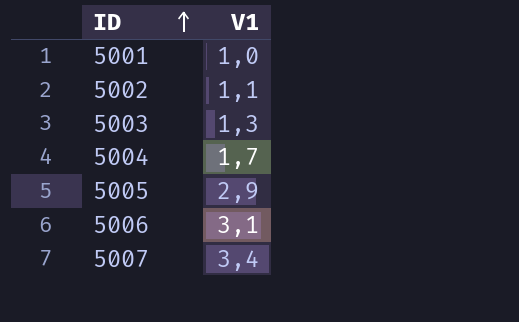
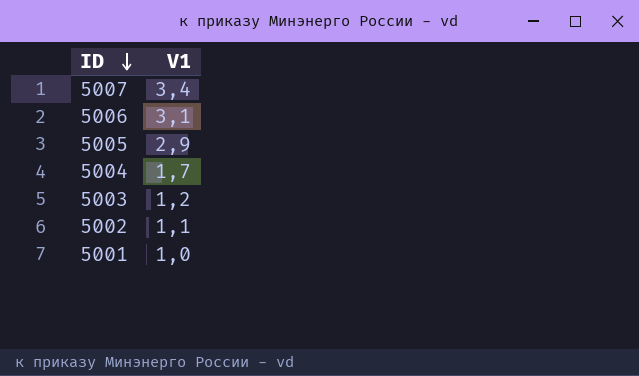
row order: ID ascending -> ID descending
5003 | V1: 1,3 -> 1,2

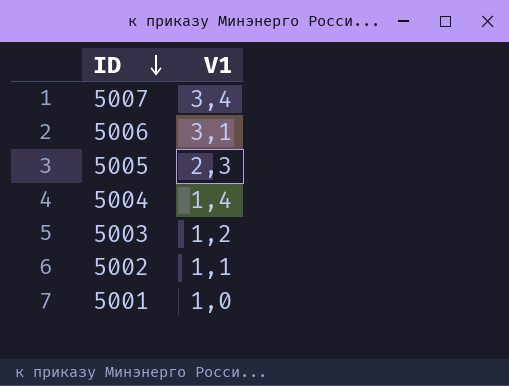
5005 | V1: 2,9 -> 2,3
5004 | V1: 1,7 -> 1,4

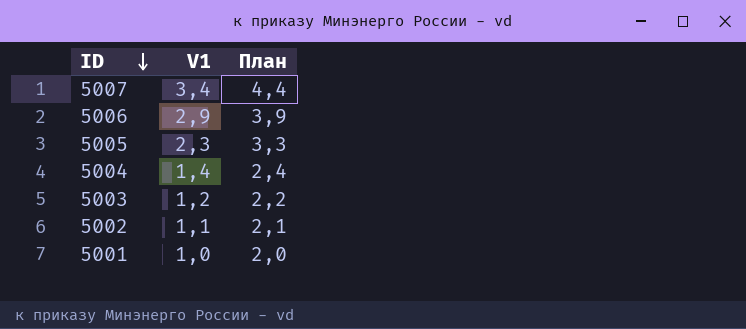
column План | formula: none -> [V1] + 1
5006 | V1: 3,1 -> 2,9

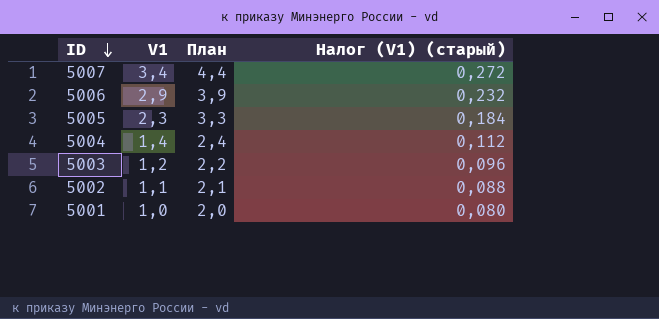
column Налог (V1) (старый) | formula: none -> [V1] * 0,08

